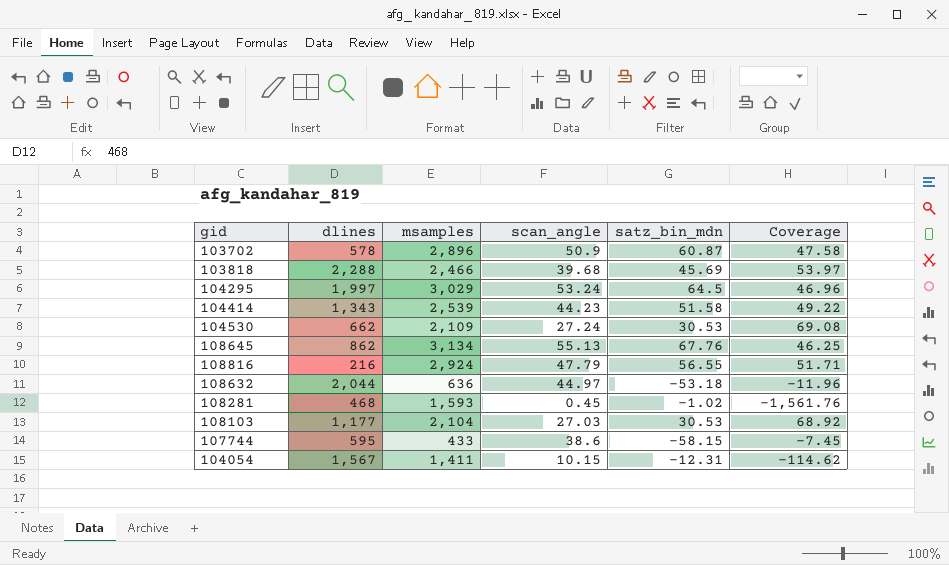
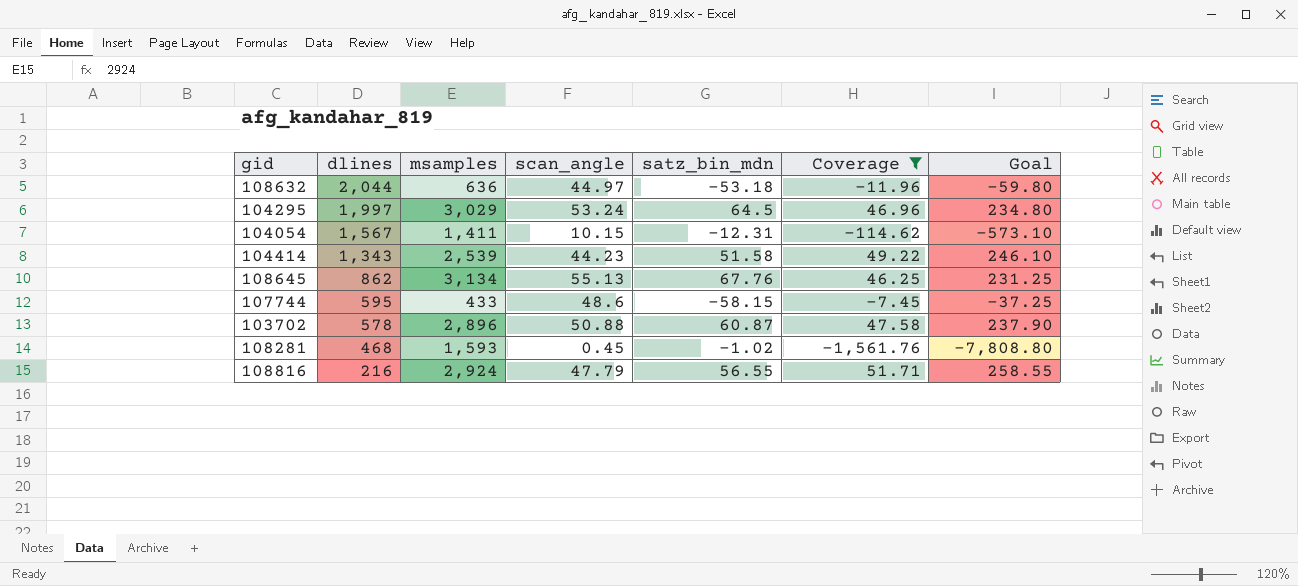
filter: none -> Coverage <= 51.71
row order: none -> dlines descending
column Goal | formula: none -> [Coverage] * 5
107744 | scan_angle: 38.6 -> 48.6
103702 | scan_angle: 50.9 -> 50.88

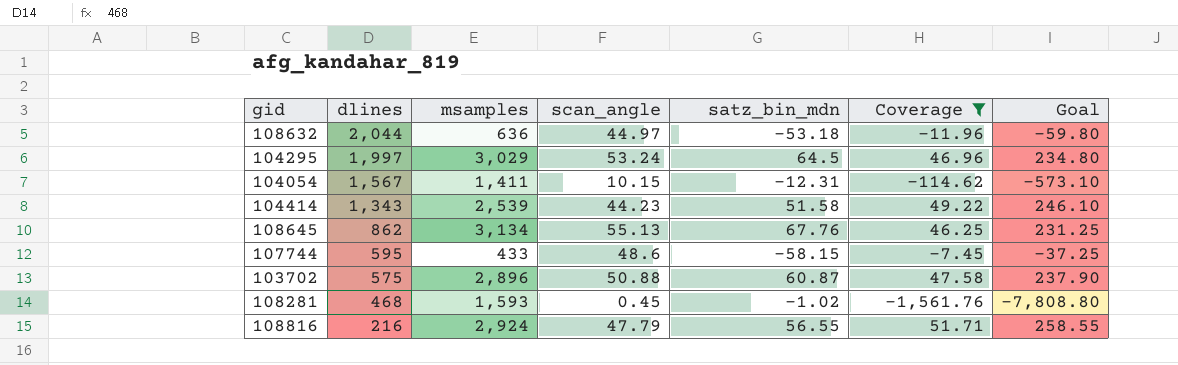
103702 | dlines: 578 -> 575

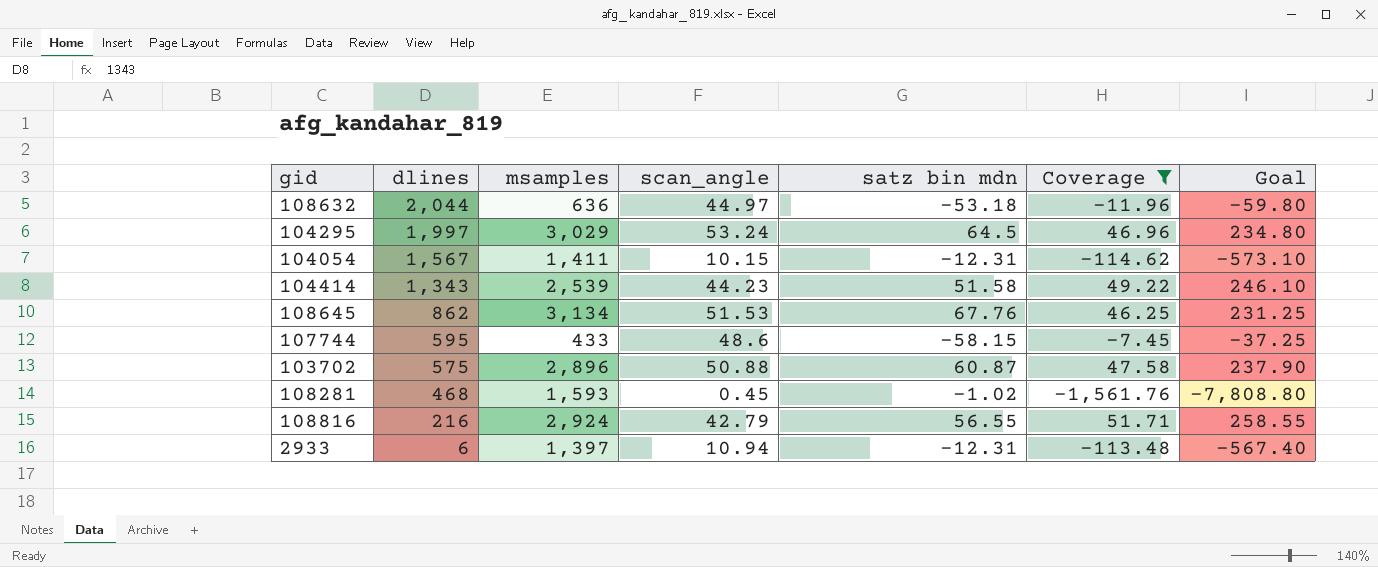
column name: satz_bin_mdn -> satz bin mdn
108645 | scan_angle: 55.13 -> 51.53
108816 | scan_angle: 47.79 -> 42.79
row 2933: none -> 6 | 1,397 | 10.94 | -12.31 | -113.48 | -567.40

